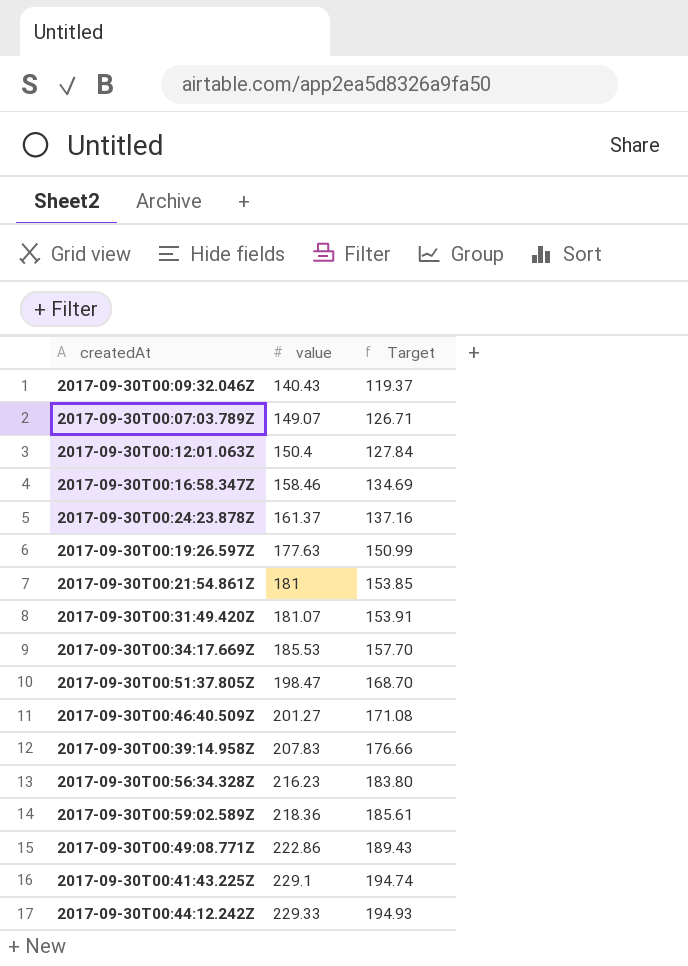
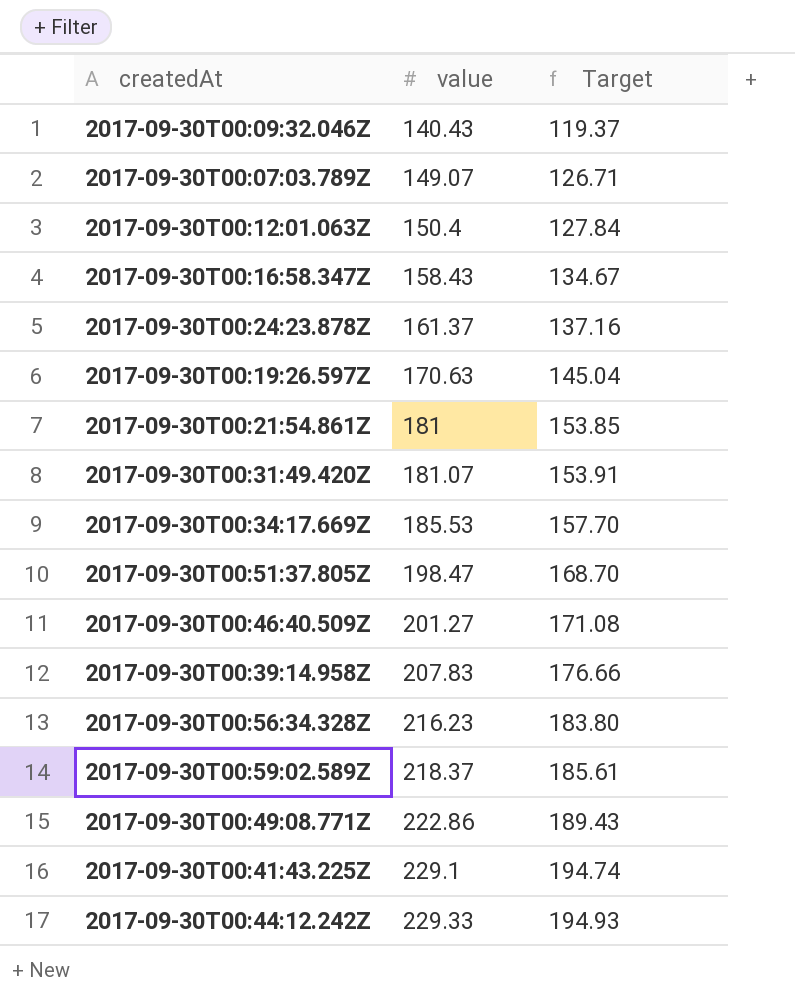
2017-09-30T00:16:58.347Z | value: 158.46 -> 158.43
2017-09-30T00:16:58.347Z | Target: 134.69 -> 134.67
2017-09-30T00:19:26.597Z | value: 177.63 -> 170.63
2017-09-30T00:19:26.597Z | Target: 150.99 -> 145.04
2017-09-30T00:59:02.589Z | value: 218.36 -> 218.37

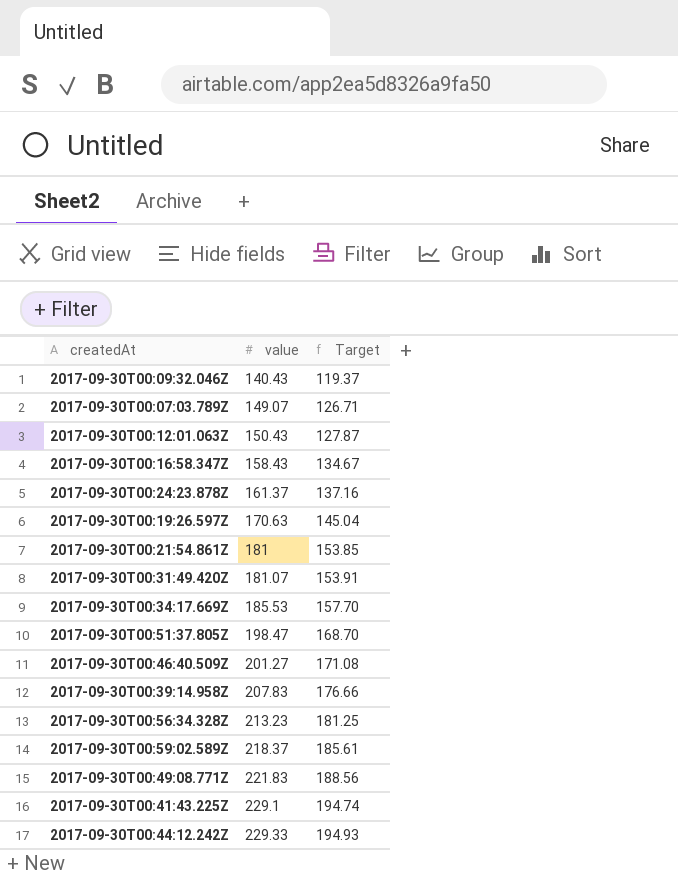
2017-09-30T00:12:01.063Z | value: 150.4 -> 150.43
2017-09-30T00:12:01.063Z | Target: 127.84 -> 127.87
2017-09-30T00:56:34.328Z | value: 216.23 -> 213.23
2017-09-30T00:56:34.328Z | Target: 183.80 -> 181.25
2017-09-30T00:49:08.771Z | value: 222.86 -> 221.83
2017-09-30T00:49:08.771Z | Target: 189.43 -> 188.56

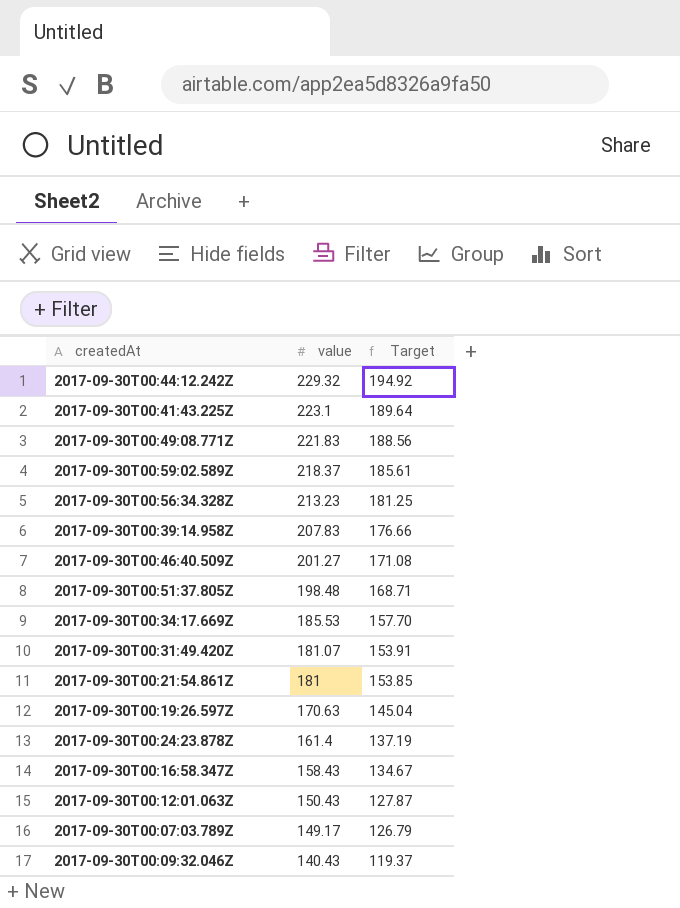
row order: value ascending -> value descending
2017-09-30T00:44:12.242Z | value: 229.33 -> 229.32
2017-09-30T00:44:12.242Z | Target: 194.93 -> 194.92
2017-09-30T00:41:43.225Z | value: 229.1 -> 223.1
2017-09-30T00:41:43.225Z | Target: 194.74 -> 189.64
2017-09-30T00:51:37.805Z | value: 198.47 -> 198.48
2017-09-30T00:51:37.805Z | Target: 168.70 -> 168.71
2017-09-30T00:24:23.878Z | value: 161.37 -> 161.4
2017-09-30T00:24:23.878Z | Target: 137.16 -> 137.19
2017-09-30T00:07:03.789Z | value: 149.07 -> 149.17
2017-09-30T00:07:03.789Z | Target: 126.71 -> 126.79

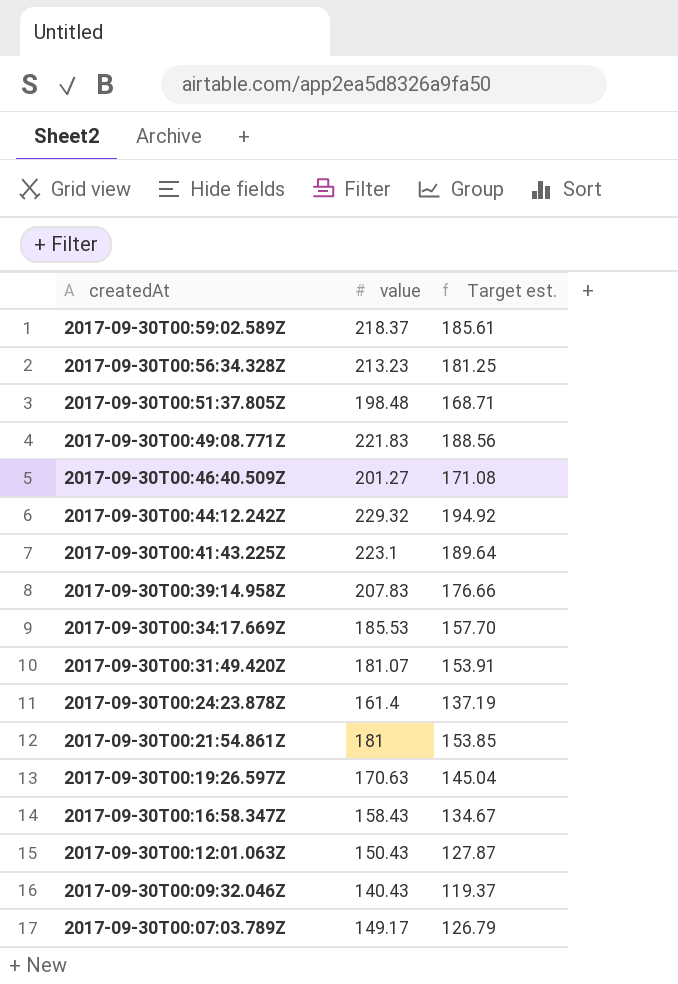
row order: value descending -> createdAt descending
column name: Target -> Target est.

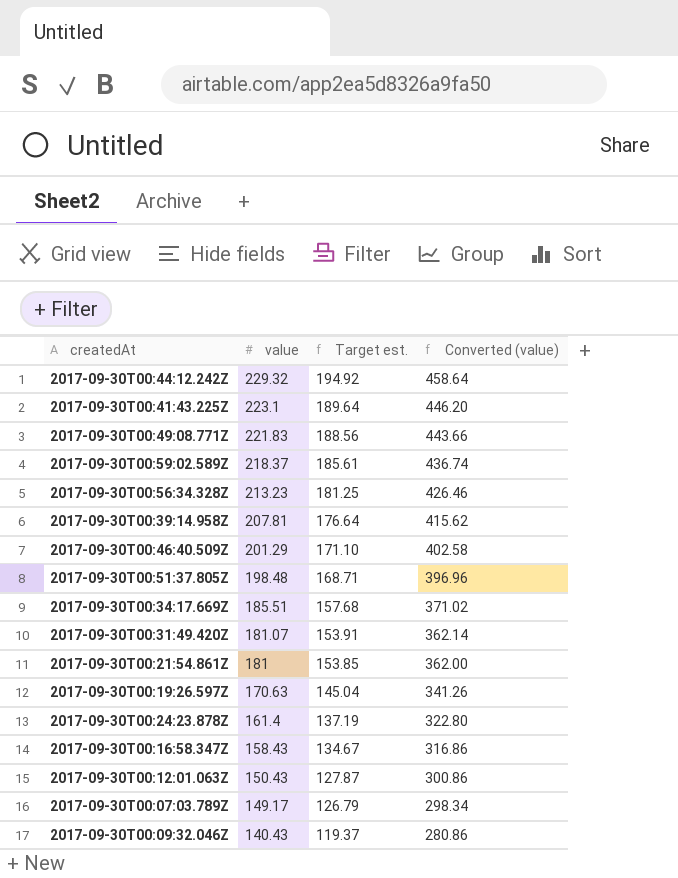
row order: createdAt descending -> value descending
column Converted (value) | formula: none -> [value] * 2
2017-09-30T00:39:14.958Z | value: 207.83 -> 207.81
2017-09-30T00:39:14.958Z | Target est.: 176.66 -> 176.64
2017-09-30T00:46:40.509Z | value: 201.27 -> 201.29
2017-09-30T00:46:40.509Z | Target est.: 171.08 -> 171.10
2017-09-30T00:34:17.669Z | value: 185.53 -> 185.51
2017-09-30T00:34:17.669Z | Target est.: 157.70 -> 157.68

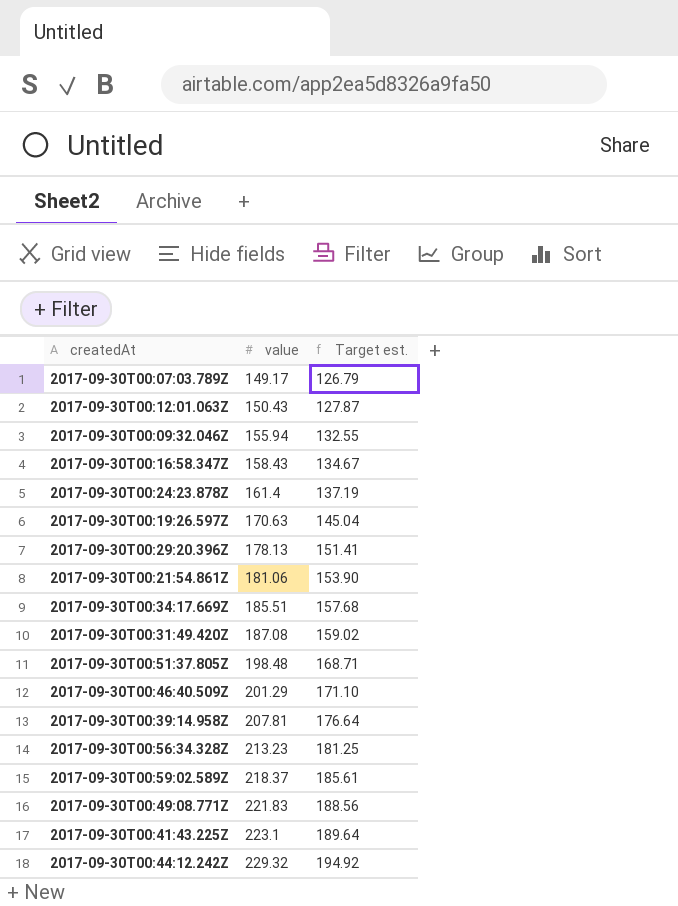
row order: value descending -> value ascending
column Converted (value) | formula: [value] * 2 -> none
2017-09-30T00:09:32.046Z | value: 140.43 -> 155.94
2017-09-30T00:09:32.046Z | Target est.: 119.37 -> 132.55
row 2017-09-30T00:29:20.396Z: none -> 178.13 | 151.41
2017-09-30T00:21:54.861Z | value: 181 -> 181.06
2017-09-30T00:21:54.861Z | Target est.: 153.85 -> 153.90
2017-09-30T00:31:49.420Z | value: 181.07 -> 187.08
2017-09-30T00:31:49.420Z | Target est.: 153.91 -> 159.02

